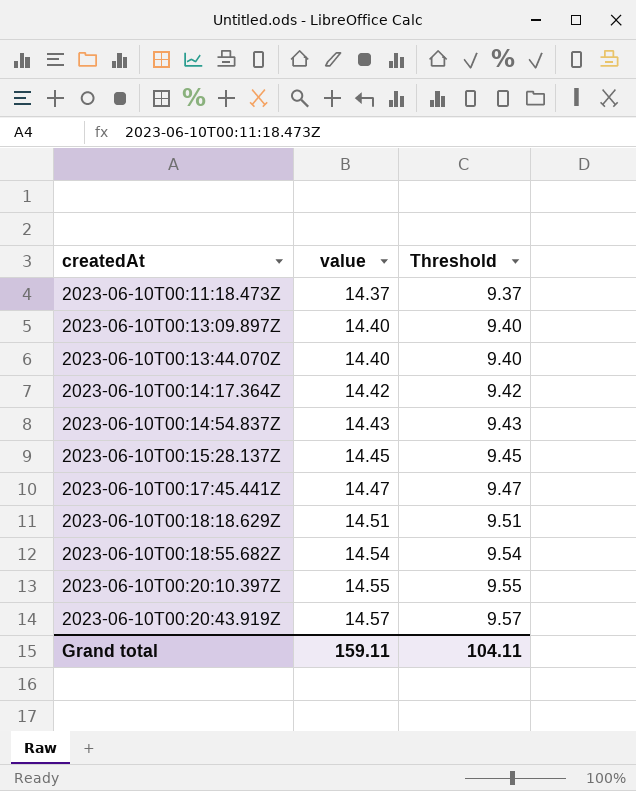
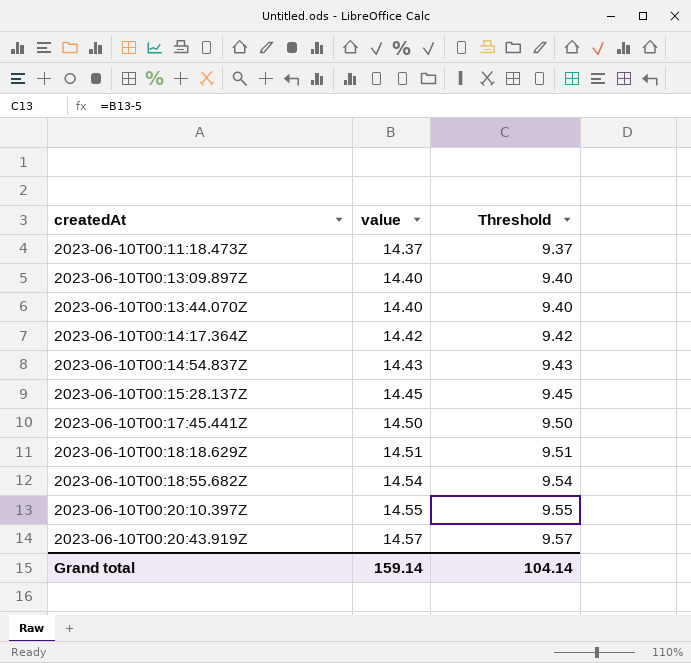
2023-06-10T00:17:45.441Z | value: 14.47 -> 14.50
2023-06-10T00:17:45.441Z | Threshold: 9.47 -> 9.50
Grand total | value: 159.11 -> 159.14
Grand total | Threshold: 104.11 -> 104.14

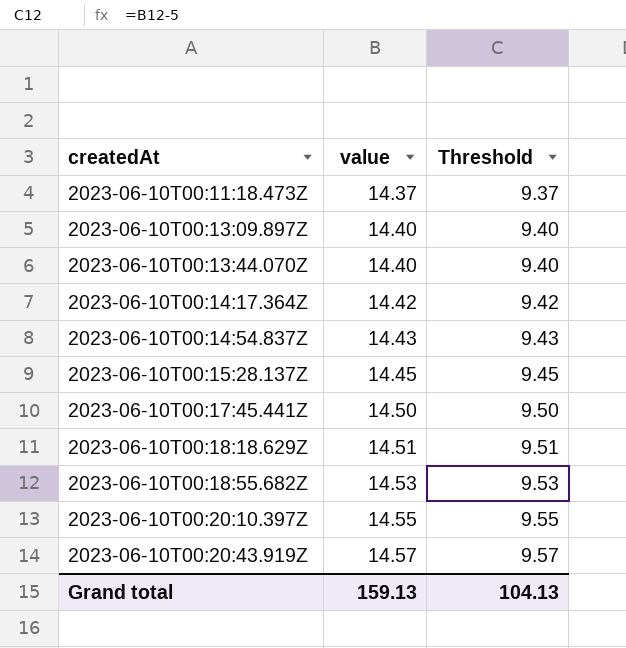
2023-06-10T00:18:55.682Z | value: 14.54 -> 14.53
2023-06-10T00:18:55.682Z | Threshold: 9.54 -> 9.53
Grand total | value: 159.14 -> 159.13
Grand total | Threshold: 104.14 -> 104.13

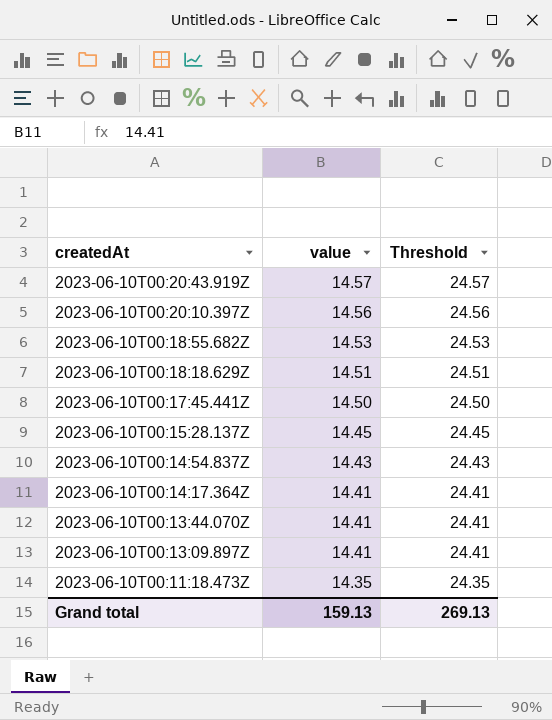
row order: createdAt ascending -> createdAt descending
column Threshold | formula: [value] - 5 -> [value] + 10
2023-06-10T00:20:10.397Z | value: 14.55 -> 14.56
2023-06-10T00:14:17.364Z | value: 14.42 -> 14.41
2023-06-10T00:13:44.070Z | value: 14.40 -> 14.41
2023-06-10T00:13:09.897Z | value: 14.40 -> 14.41
2023-06-10T00:11:18.473Z | value: 14.37 -> 14.35
Grand total | Threshold: 104.13 -> 269.13

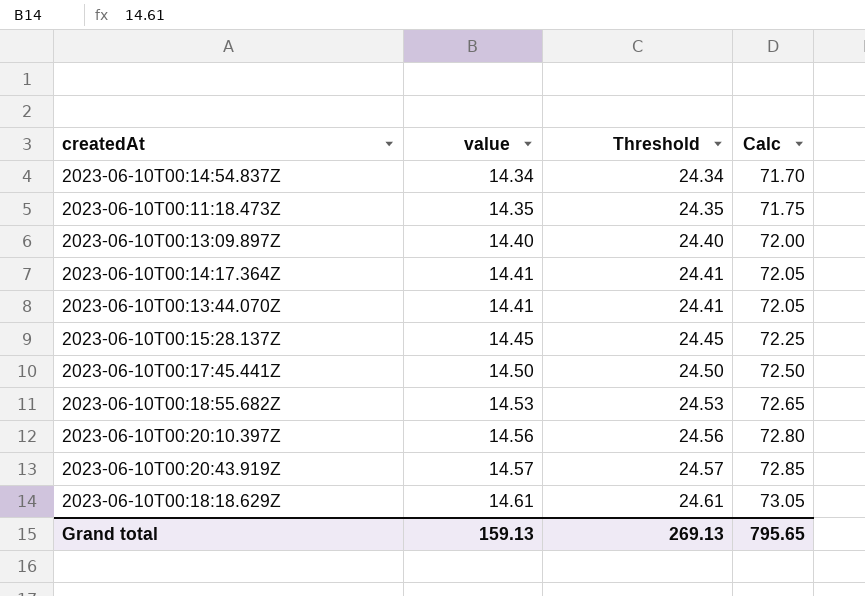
row order: createdAt descending -> value ascending
column Calc | formula: none -> [value] * 5
2023-06-10T00:14:54.837Z | value: 14.43 -> 14.34
2023-06-10T00:14:54.837Z | Threshold: 24.43 -> 24.34
2023-06-10T00:13:09.897Z | value: 14.41 -> 14.40
2023-06-10T00:13:09.897Z | Threshold: 24.41 -> 24.40
2023-06-10T00:18:18.629Z | value: 14.51 -> 14.61
2023-06-10T00:18:18.629Z | Threshold: 24.51 -> 24.61

